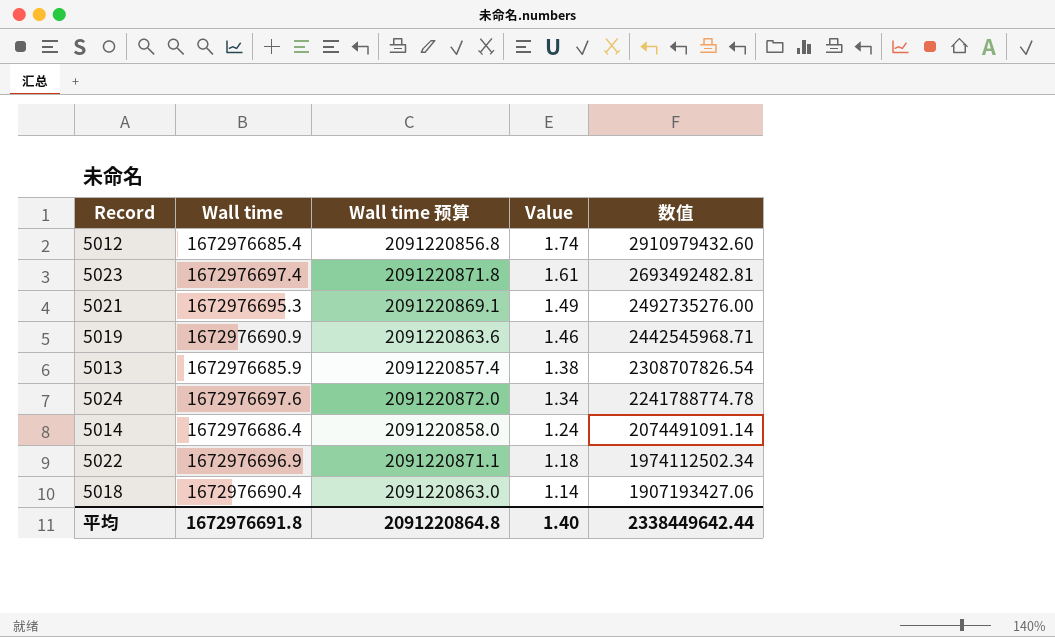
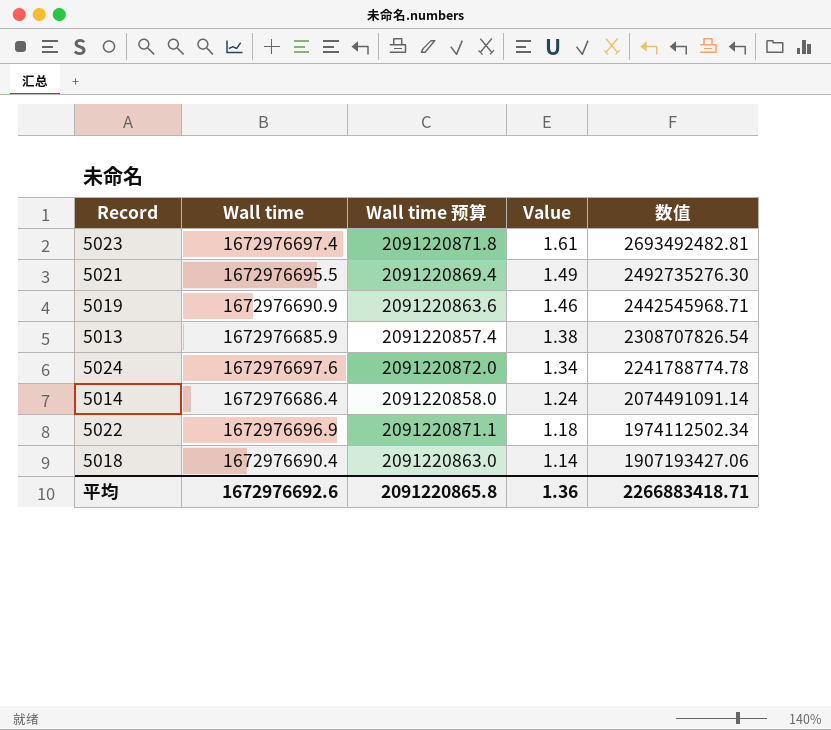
row 5012: 1672976685.4 | 2091220856.8 | 1.74 | 2910979432.60 -> none
5021 | Wall time: 1672976695.3 -> 1672976695.5
5021 | Wall time 预算: 2091220869.1 -> 2091220869.4
5021 | 数值: 2492735276.00 -> 2492735276.30
平均 | Wall time: 1672976691.8 -> 1672976692.6
平均 | Wall time 预算: 2091220864.8 -> 2091220865.8
平均 | Value: 1.40 -> 1.36
平均 | 数值: 2338449642.44 -> 2266883418.71

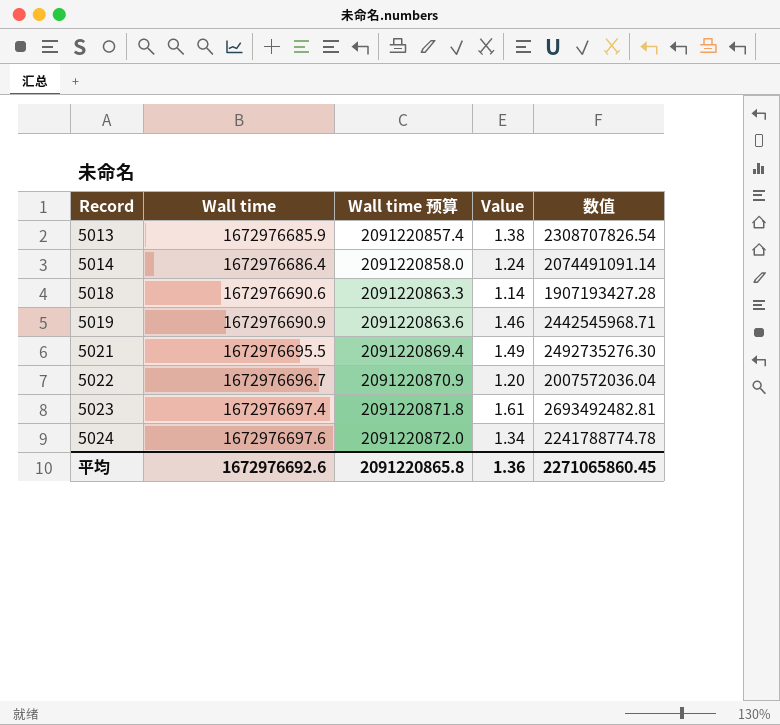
row order: Value descending -> Record ascending
5018 | Wall time: 1672976690.4 -> 1672976690.6
5018 | Wall time 预算: 2091220863.0 -> 2091220863.3
5018 | 数值: 1907193427.06 -> 1907193427.28
5022 | Wall time: 1672976696.9 -> 1672976696.7
5022 | Wall time 预算: 2091220871.1 -> 2091220870.9
5022 | Value: 1.18 -> 1.20
5022 | 数值: 1974112502.34 -> 2007572036.04
平均 | 数值: 2266883418.71 -> 2271065860.45

